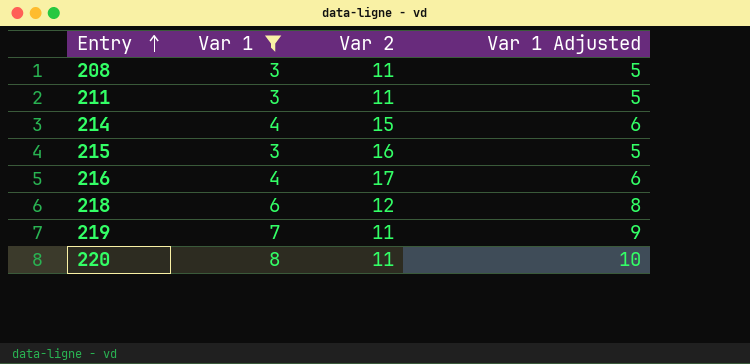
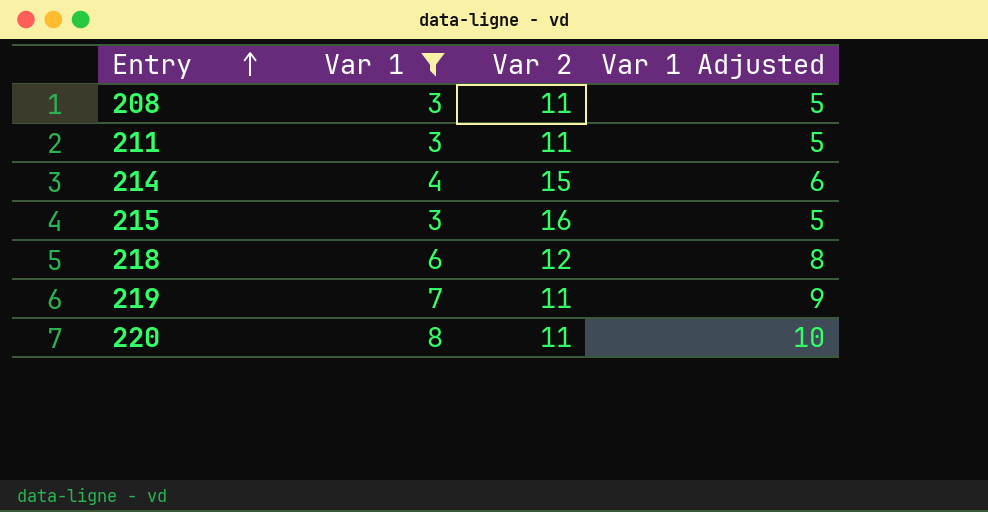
row 216: 4 | 17 | 6 -> none

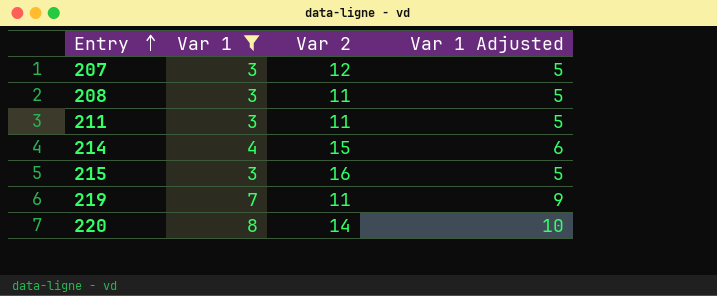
row 218: 6 | 12 | 8 -> none
row 207: none -> 3 | 12 | 5
220 | Var 2: 11 -> 14

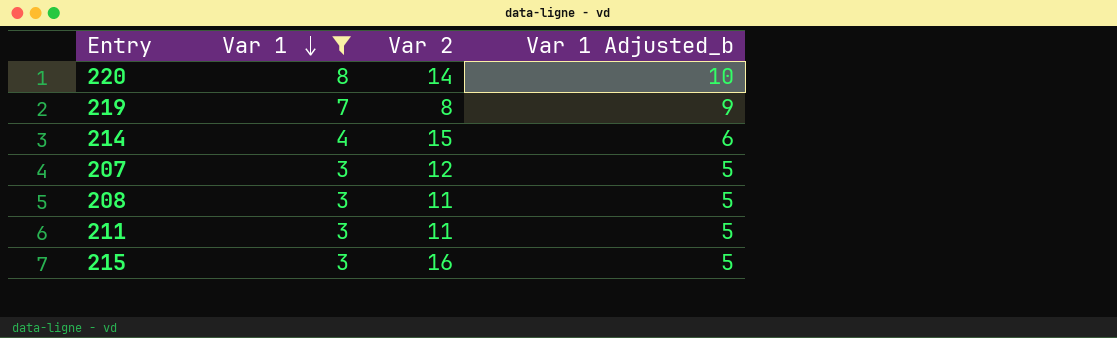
row order: Entry ascending -> Var 1 descending
column name: Var 1 Adjusted -> Var 1 Adjusted_b
219 | Var 2: 11 -> 8

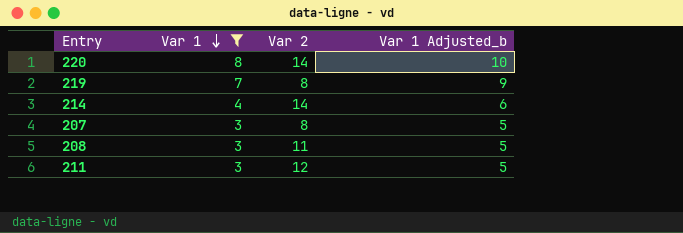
row 215: 3 | 16 | 5 -> none
214 | Var 2: 15 -> 14
207 | Var 2: 12 -> 8
211 | Var 2: 11 -> 12

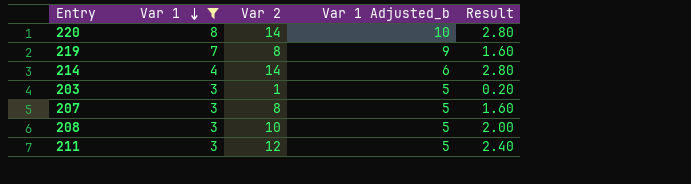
column Result | formula: none -> [Var 2] * 0.2
row 203: none -> 3 | 1 | 5 | 0.20
208 | Var 2: 11 -> 10

